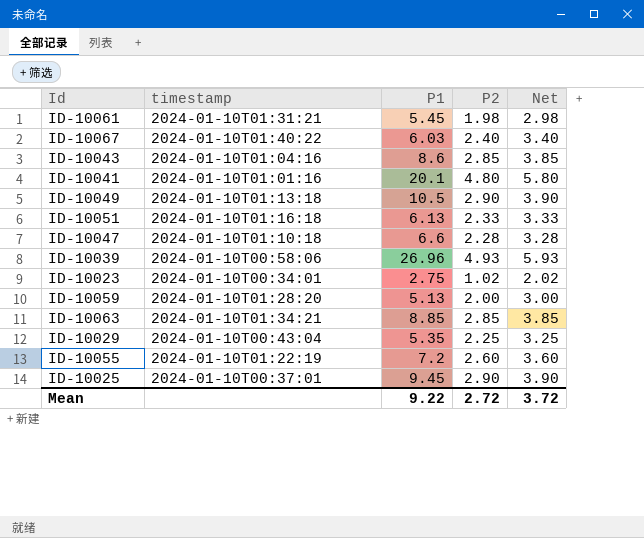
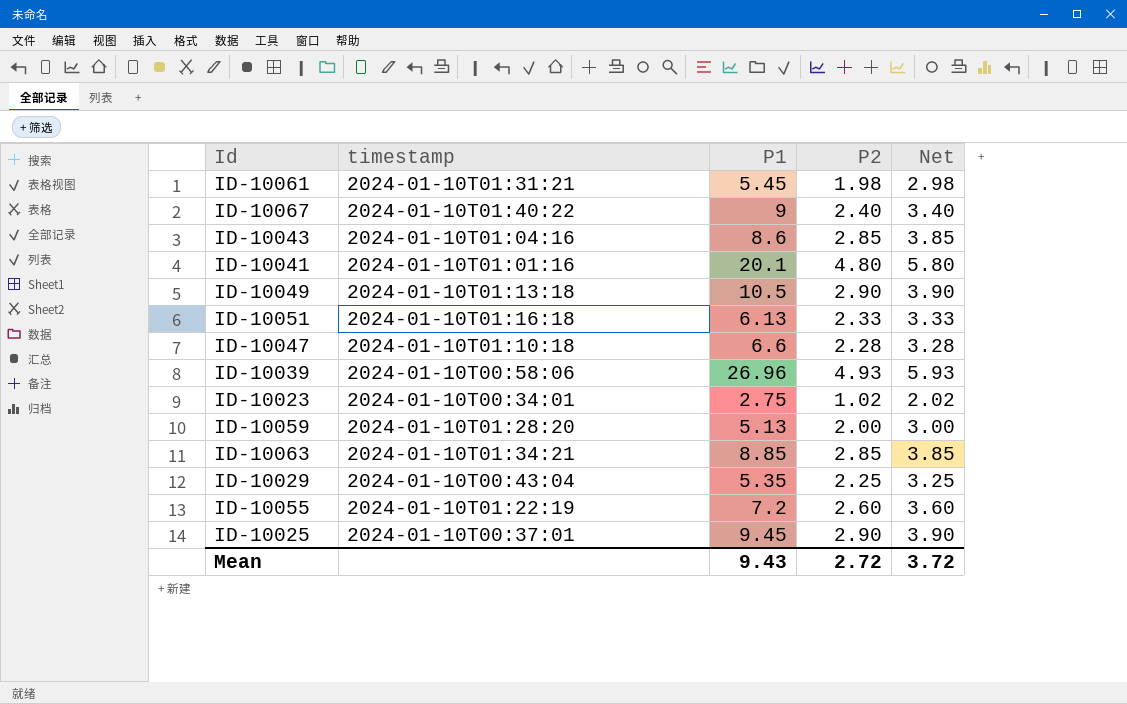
ID-10067 | P1: 6.03 -> 9
Mean | P1: 9.22 -> 9.43

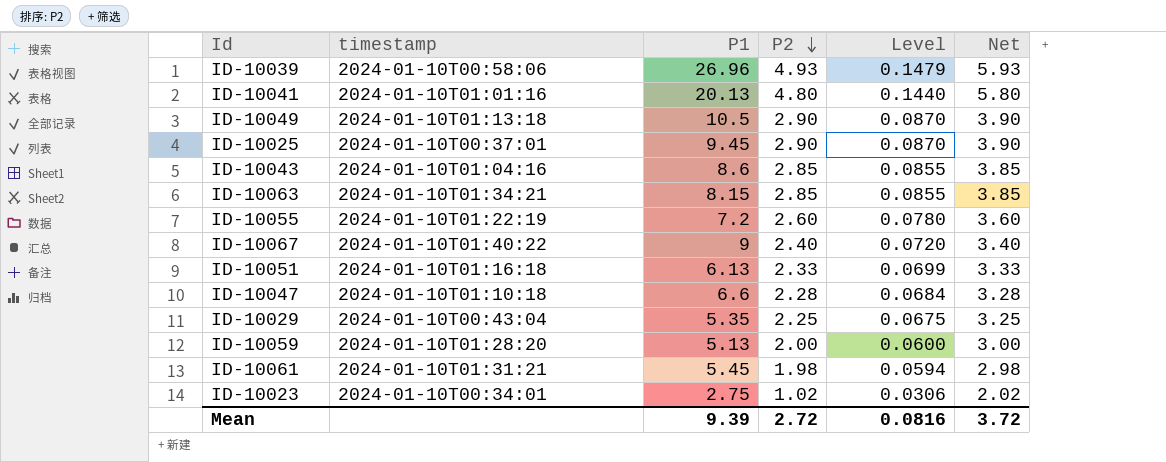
row order: none -> P2 descending
column Level | formula: none -> [P2] * 0.03
ID-10041 | P1: 20.1 -> 20.13
ID-10063 | P1: 8.85 -> 8.15
Mean | P1: 9.43 -> 9.39

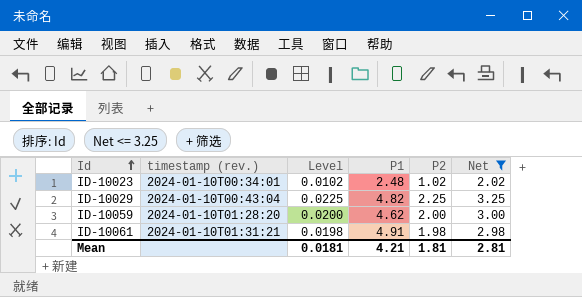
filter: none -> Net <= 3.25
row order: P2 descending -> Id ascending
column name: timestamp -> timestamp (rev.)
column Level | formula: [P2] * 0.03 -> [P2] * 0.01
column Level | position: 5 -> 3
ID-10023 | P1: 2.75 -> 2.48
ID-10029 | P1: 5.35 -> 4.82
ID-10059 | P1: 5.13 -> 4.62
ID-10061 | P1: 5.45 -> 4.91
Mean | Level: 0.0816 -> 0.0181
Mean | P1: 9.39 -> 4.21
Mean | P2: 2.72 -> 1.81
Mean | Net: 3.72 -> 2.81

